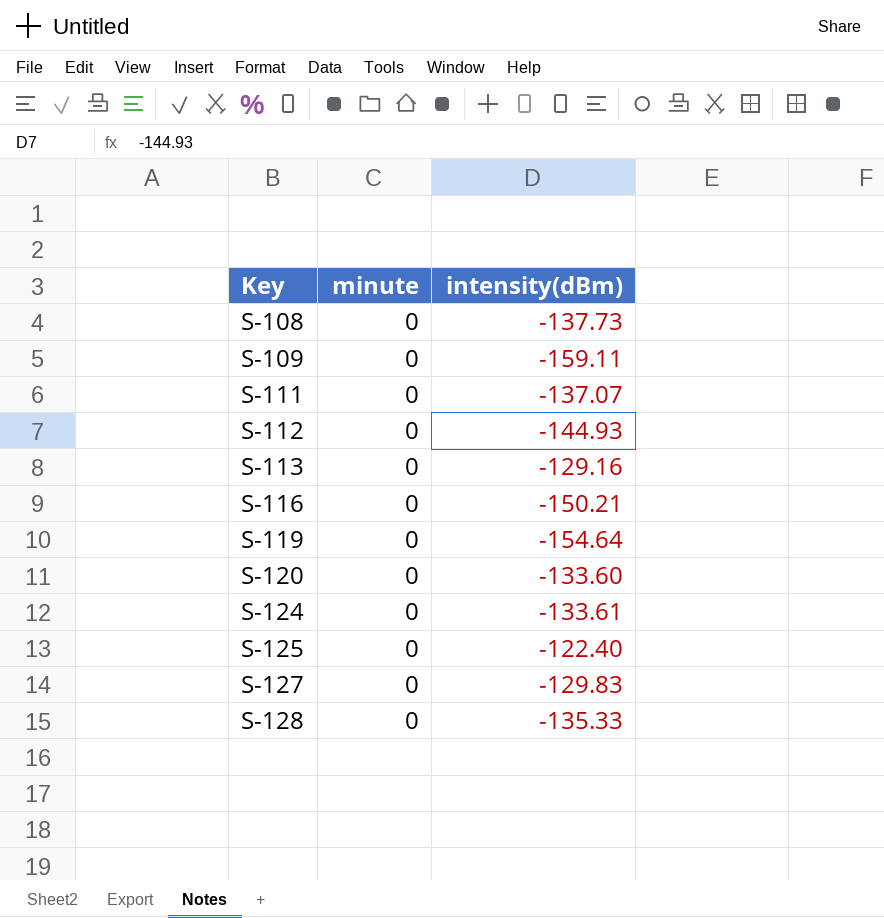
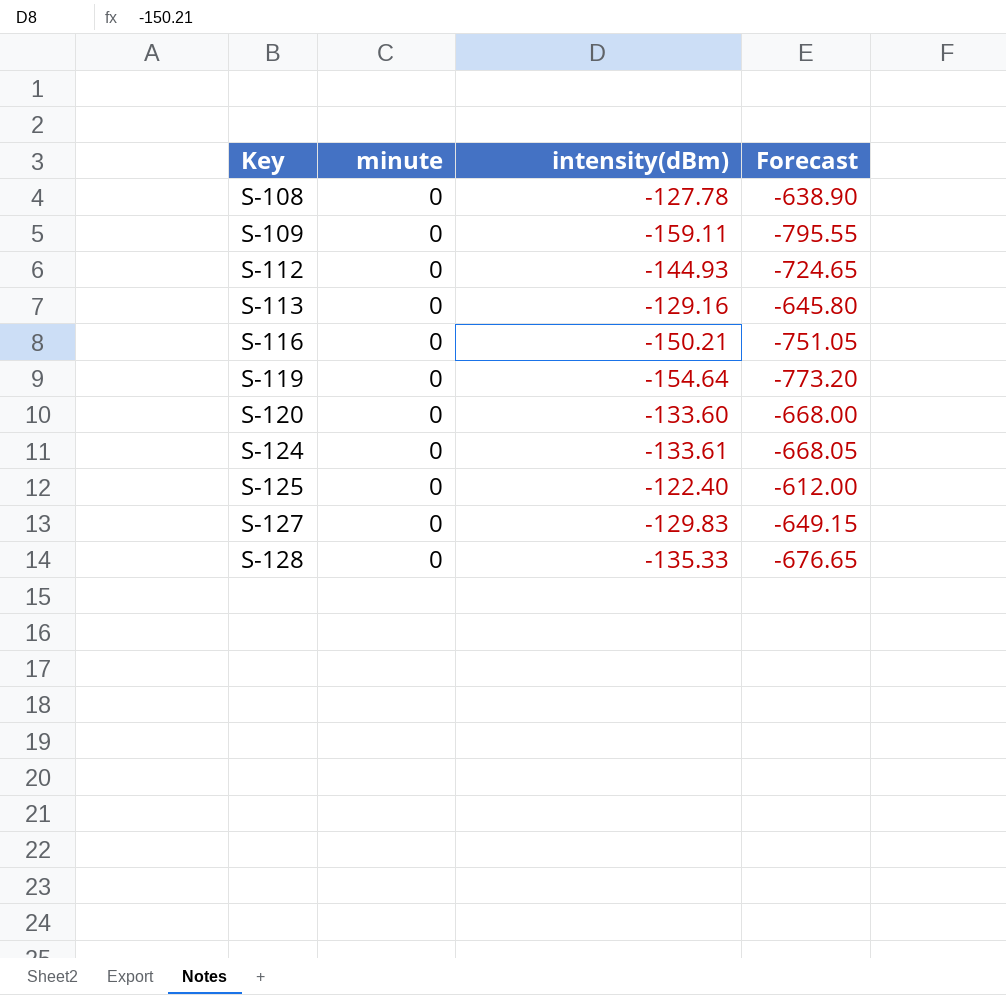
column Forecast | formula: none -> [intensity(dBm)] * 5
row S-111: 0 | -137.07 -> none
S-108 | intensity(dBm): -137.73 -> -127.78

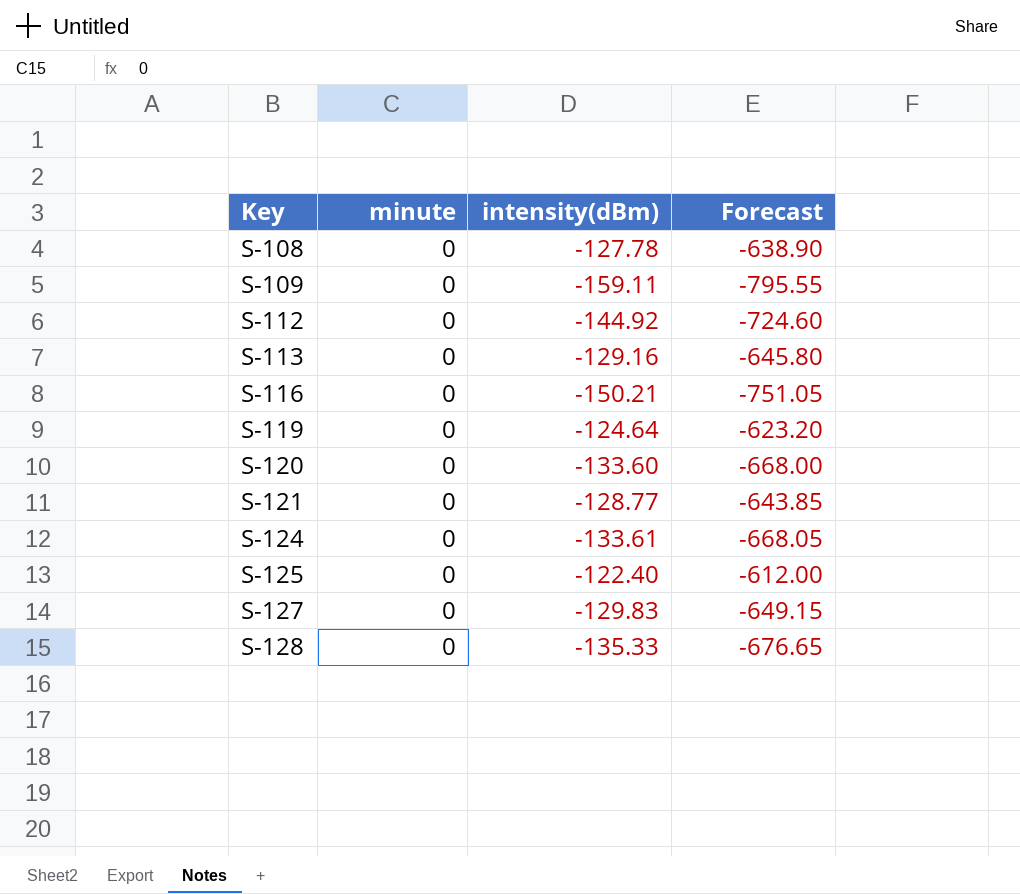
S-112 | intensity(dBm): -144.93 -> -144.92
S-112 | Forecast: -724.65 -> -724.60
S-119 | intensity(dBm): -154.64 -> -124.64
S-119 | Forecast: -773.20 -> -623.20
row S-121: none -> 0 | -128.77 | -643.85

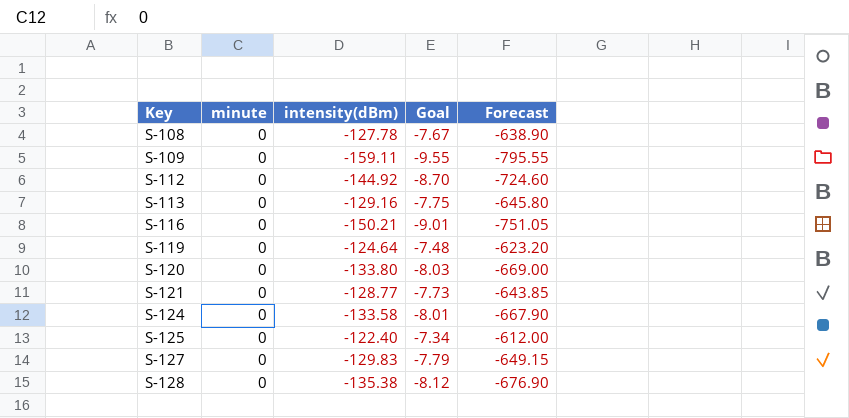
column Goal | formula: none -> [intensity(dBm)] * 0.06
S-120 | intensity(dBm): -133.60 -> -133.80
S-120 | Forecast: -668.00 -> -669.00
S-124 | intensity(dBm): -133.61 -> -133.58
S-124 | Forecast: -668.05 -> -667.90
S-128 | intensity(dBm): -135.33 -> -135.38
S-128 | Forecast: -676.65 -> -676.90

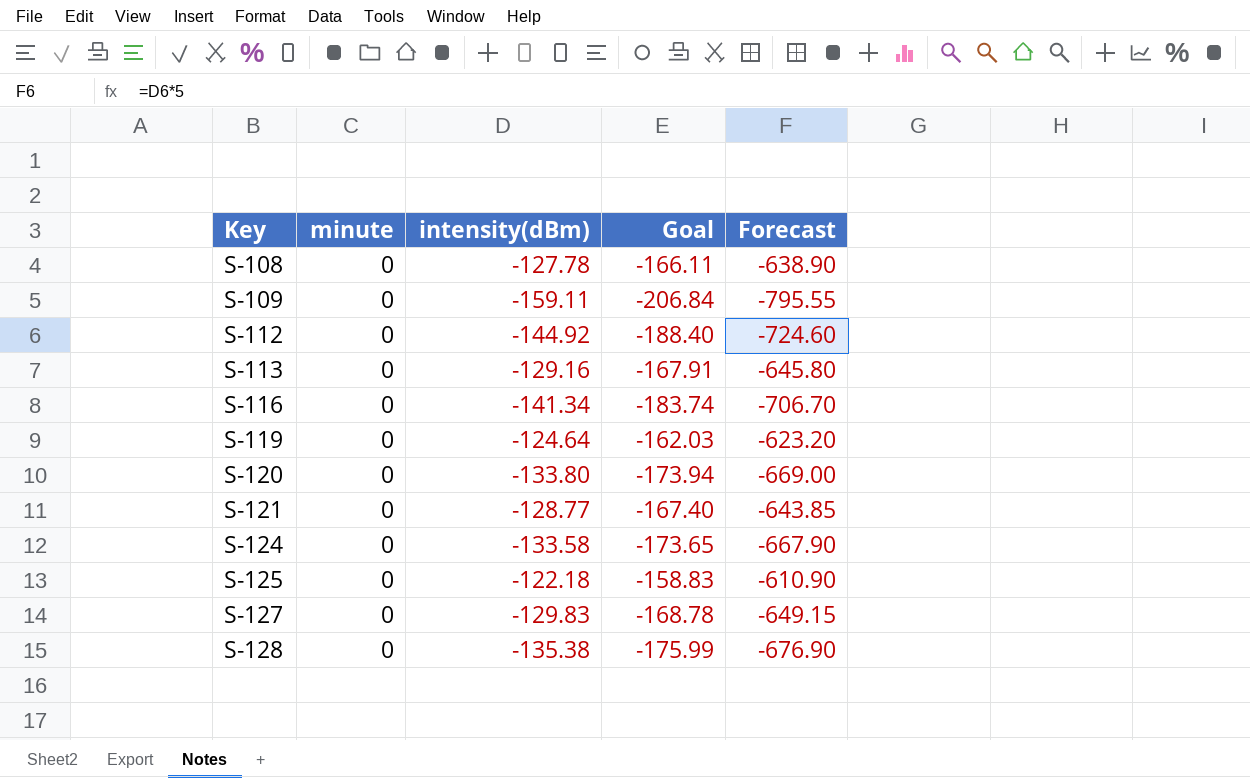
column Goal | formula: [intensity(dBm)] * 0.06 -> [intensity(dBm)] * 1.3
S-116 | intensity(dBm): -150.21 -> -141.34
S-116 | Forecast: -751.05 -> -706.70
S-125 | intensity(dBm): -122.40 -> -122.18
S-125 | Forecast: -612.00 -> -610.90

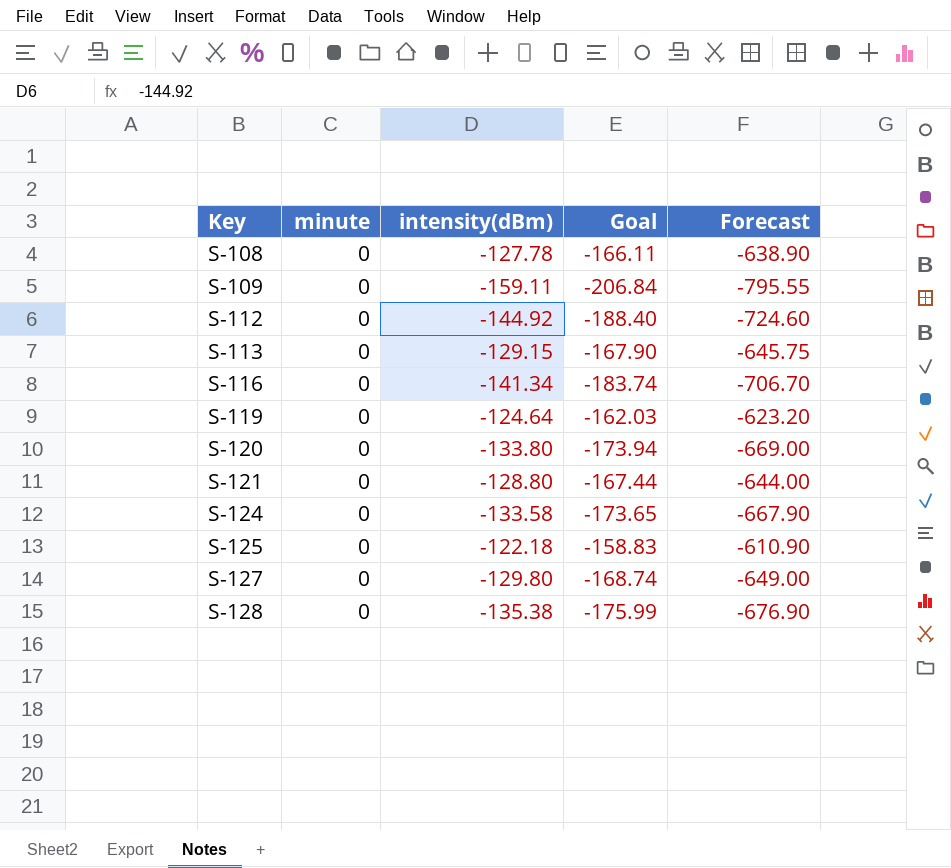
S-113 | intensity(dBm): -129.16 -> -129.15
S-113 | Goal: -167.91 -> -167.90
S-113 | Forecast: -645.80 -> -645.75
S-121 | intensity(dBm): -128.77 -> -128.80
S-121 | Goal: -167.40 -> -167.44
S-121 | Forecast: -643.85 -> -644.00
S-127 | intensity(dBm): -129.83 -> -129.80
S-127 | Goal: -168.78 -> -168.74
S-127 | Forecast: -649.15 -> -649.00

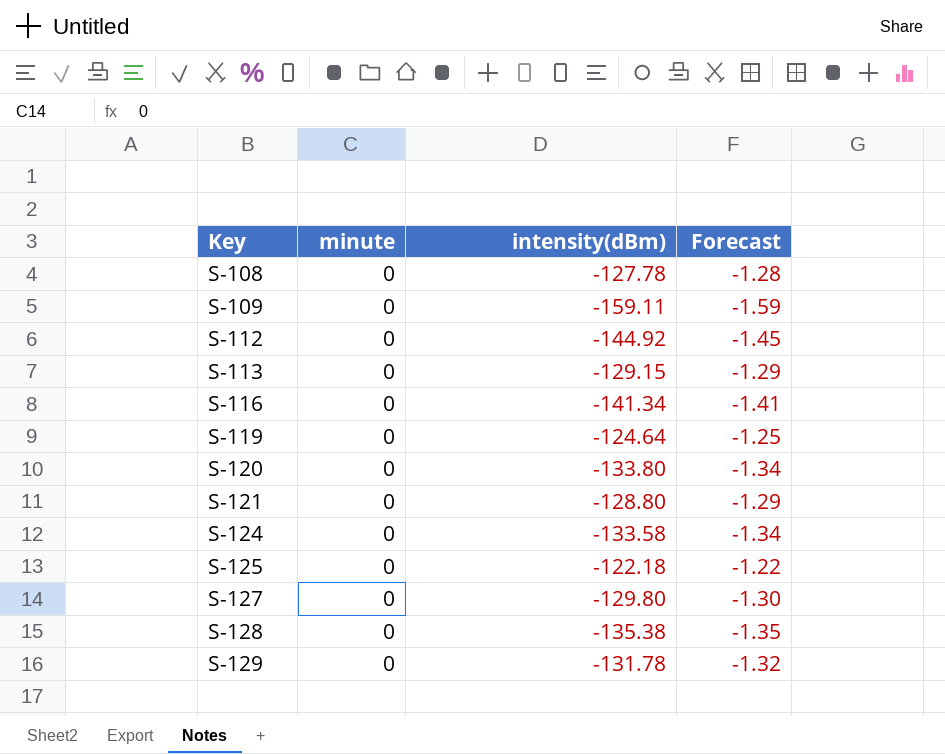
column Goal | formula: [intensity(dBm)] * 1.3 -> none
column Forecast | formula: [intensity(dBm)] * 5 -> [intensity(dBm)] * 0.01
row S-129: none -> 0 | -131.78 | -1.32

